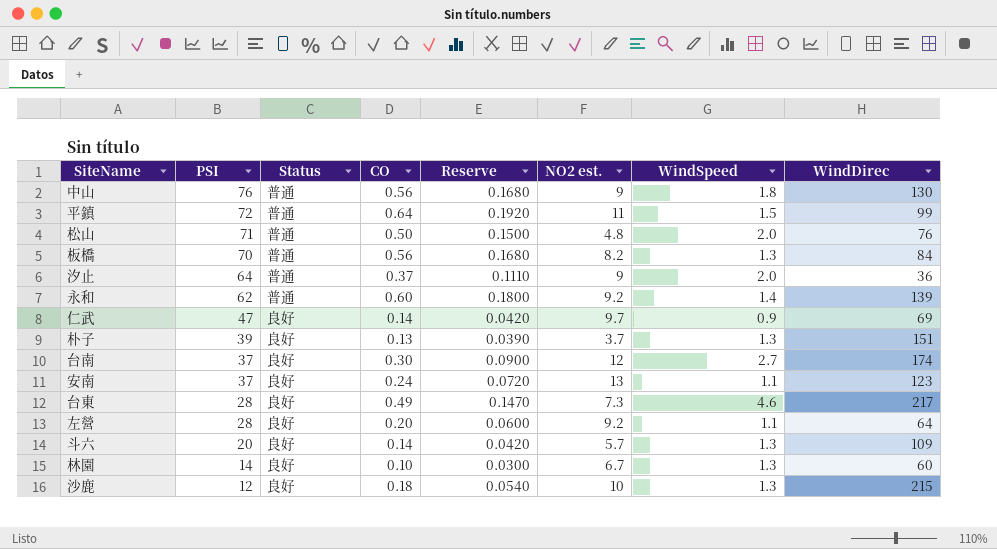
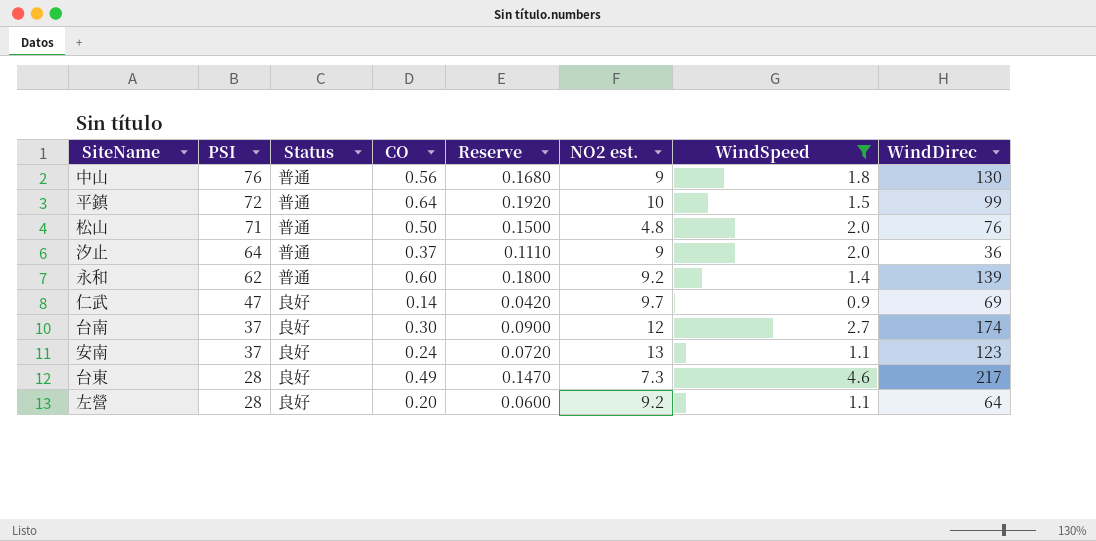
filter: none -> WindSpeed != 1.3
平鎮 | NO2 est.: 11 -> 10

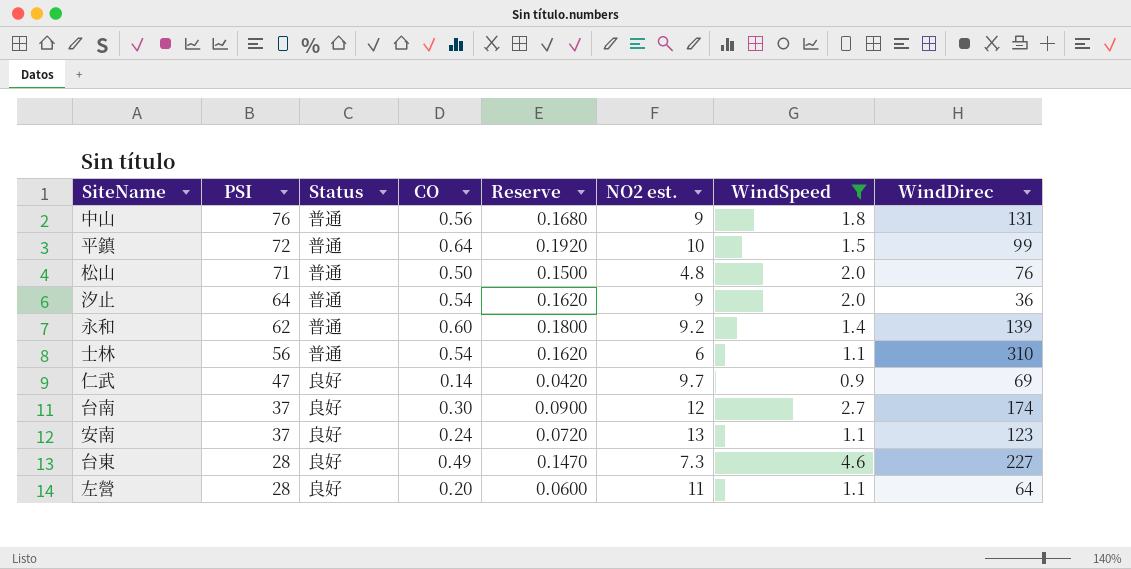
中山 | WindDirec: 130 -> 131
汐止 | CO: 0.37 -> 0.54
汐止 | Reserve: 0.1110 -> 0.1620
row 士林: none -> 56 | 普通 | 0.54 | 0.1620 | 6 | 1.1 | 310
台東 | WindDirec: 217 -> 227
左營 | NO2 est.: 9.2 -> 11

